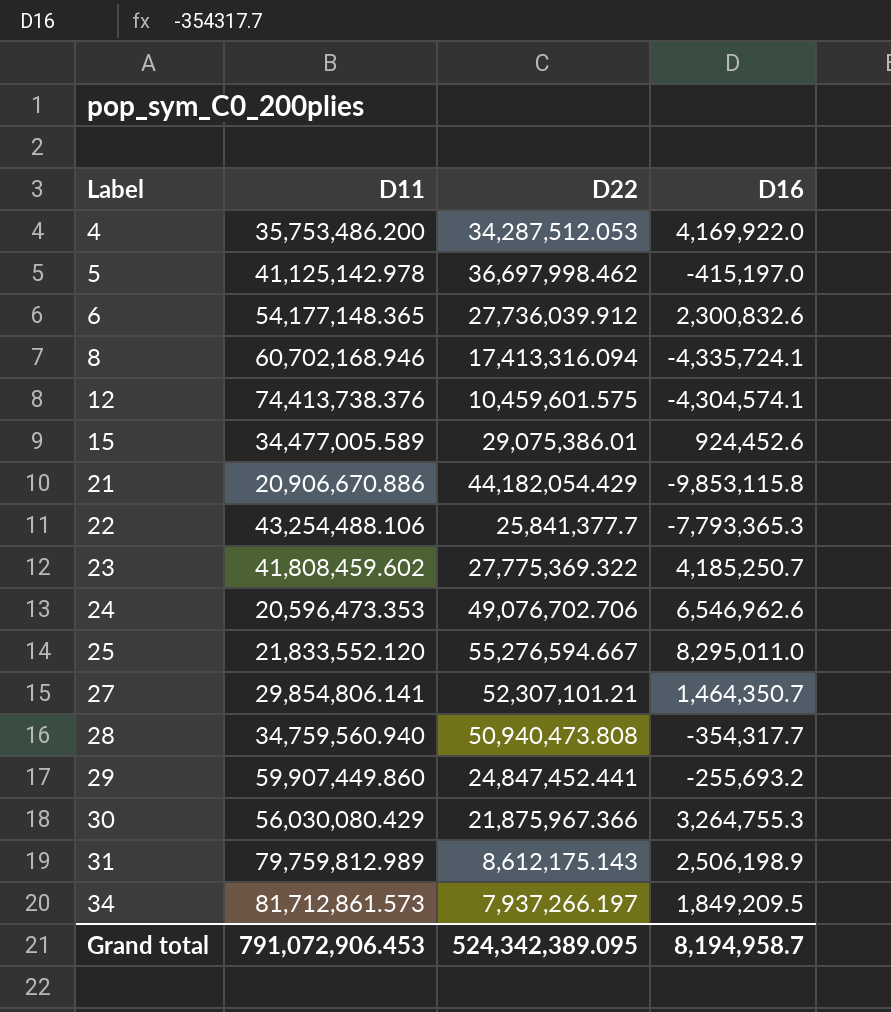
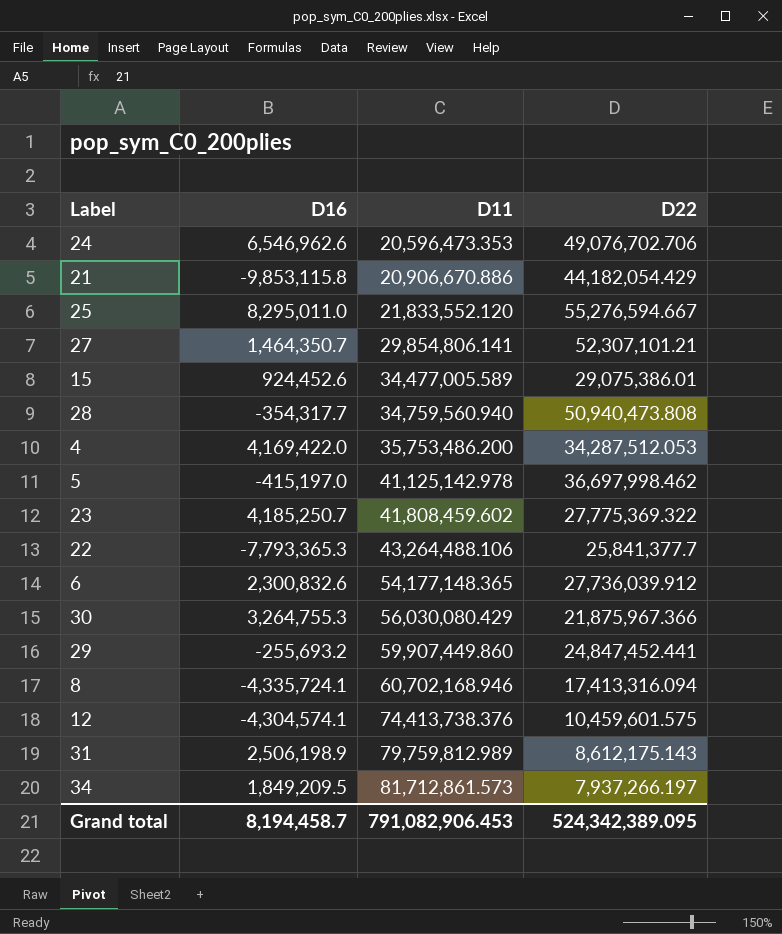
row order: Label ascending -> D11 ascending
column D16 | position: 4 -> 2
4 | D16: 4,169,922.0 -> 4,169,422.0
22 | D11: 43,254,488.106 -> 43,264,488.106
Grand total | D16: 8,194,958.7 -> 8,194,458.7
Grand total | D11: 791,072,906.453 -> 791,082,906.453

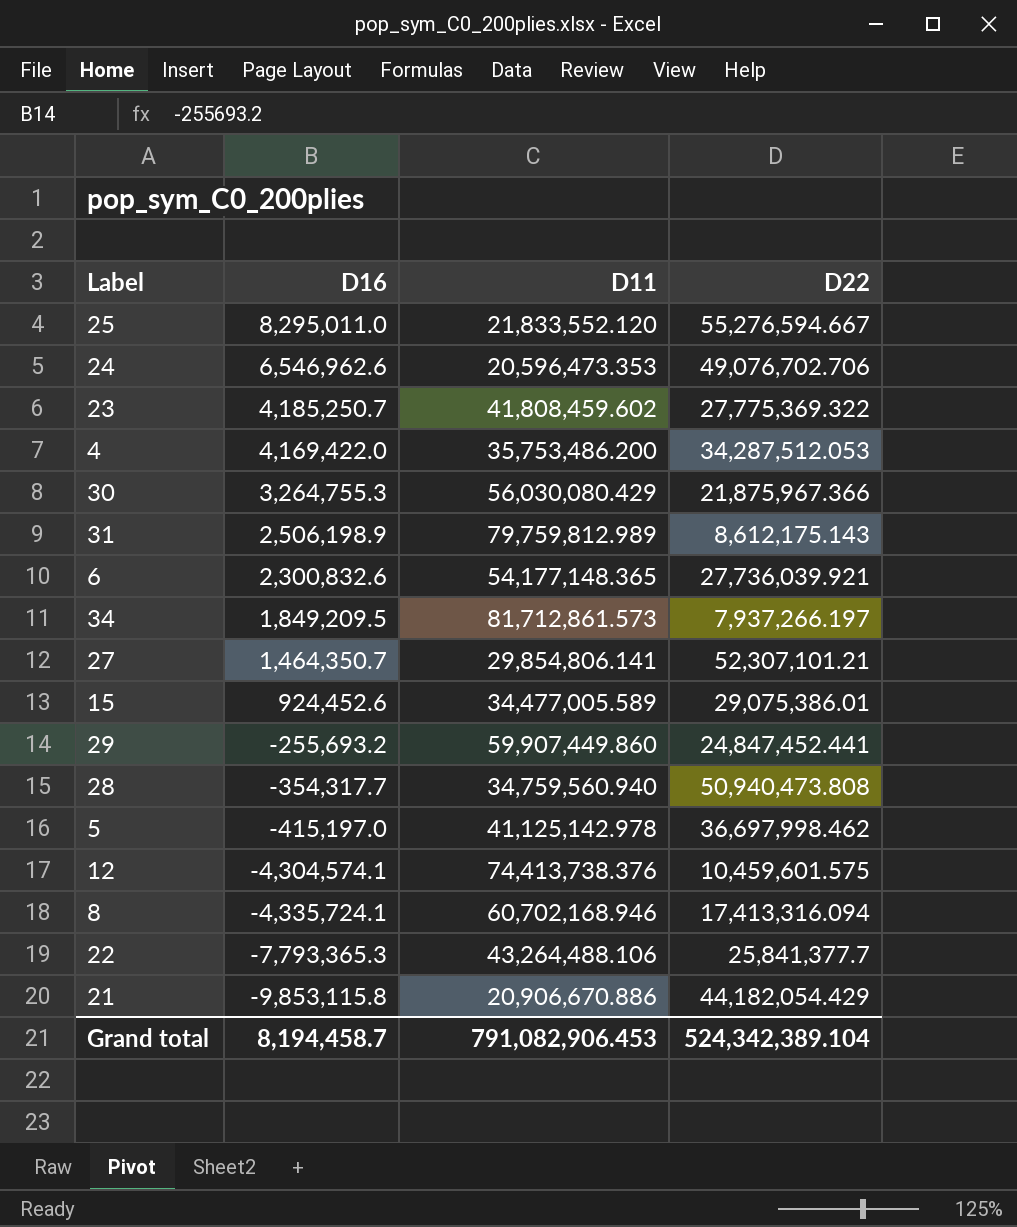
row order: D11 ascending -> D16 descending
6 | D22: 27,736,039.912 -> 27,736,039.921
Grand total | D22: 524,342,389.095 -> 524,342,389.104

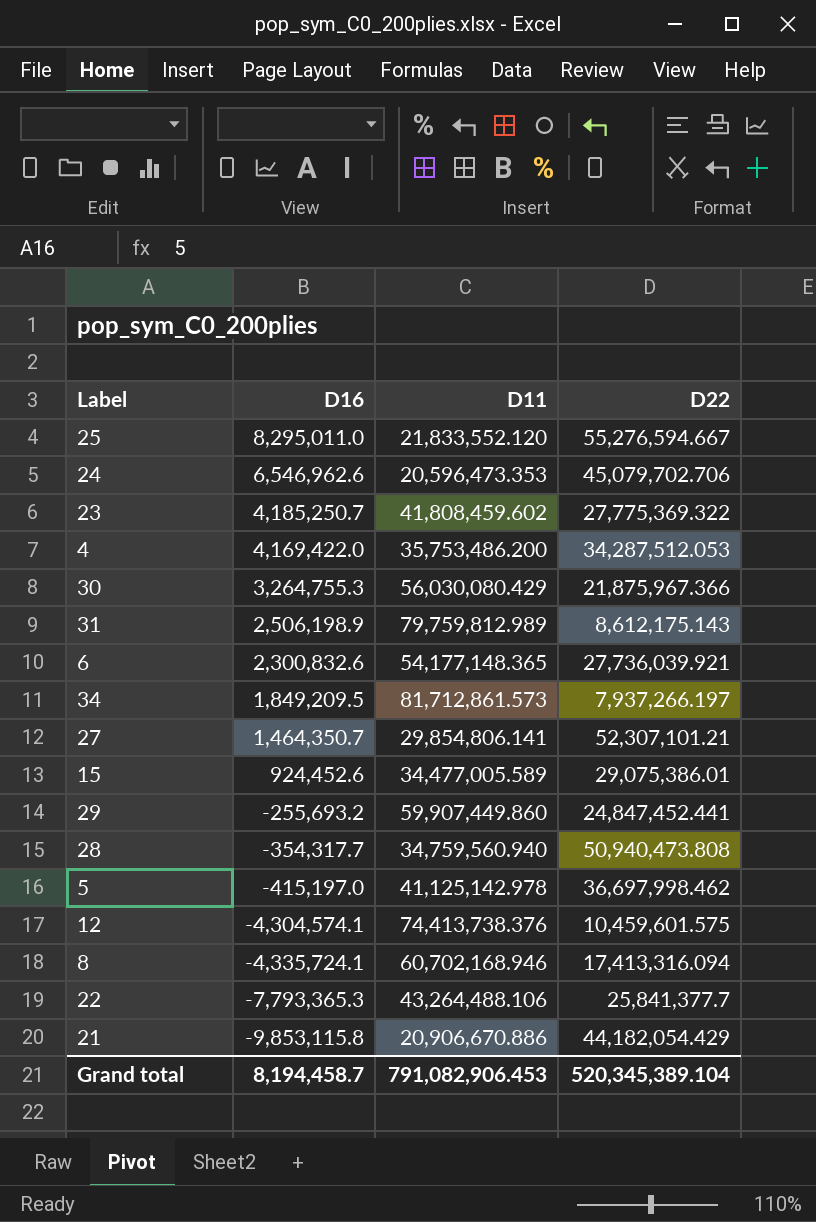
24 | D22: 49,076,702.706 -> 45,079,702.706
Grand total | D22: 524,342,389.104 -> 520,345,389.104

